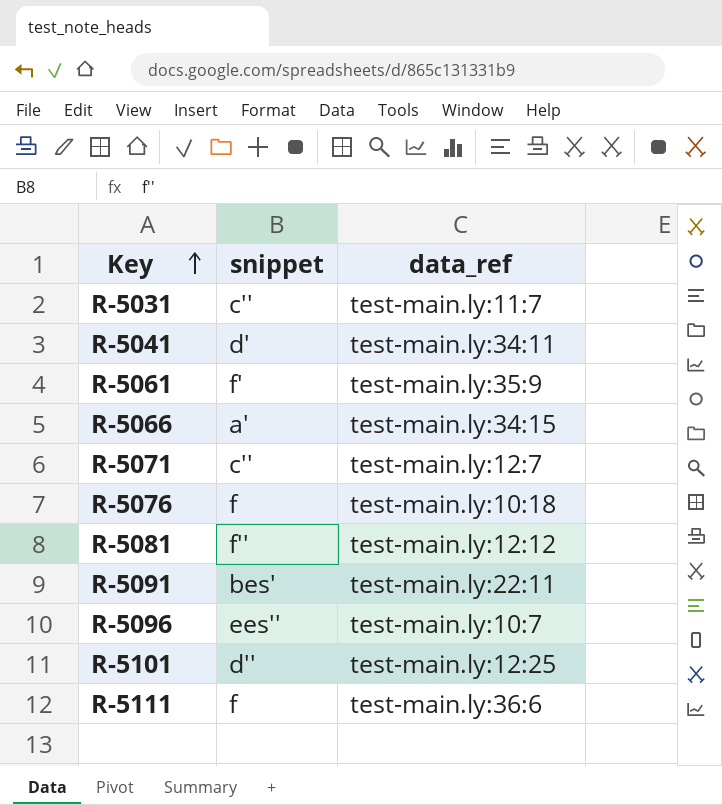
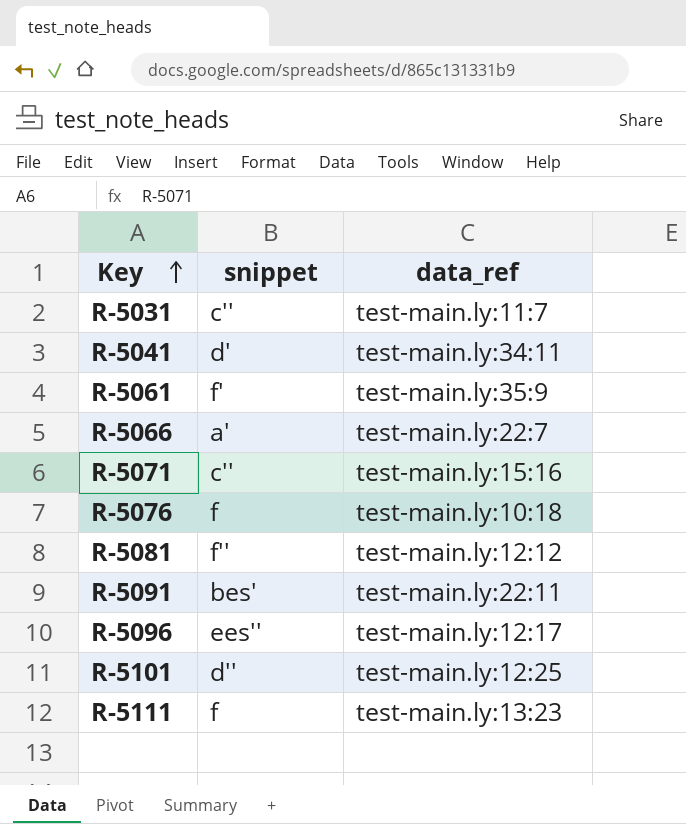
R-5066 | data_ref: test-main.ly:34:15 -> test-main.ly:22:7
R-5071 | data_ref: test-main.ly:12:7 -> test-main.ly:15:16
R-5096 | data_ref: test-main.ly:10:7 -> test-main.ly:12:17
R-5111 | data_ref: test-main.ly:36:6 -> test-main.ly:13:23

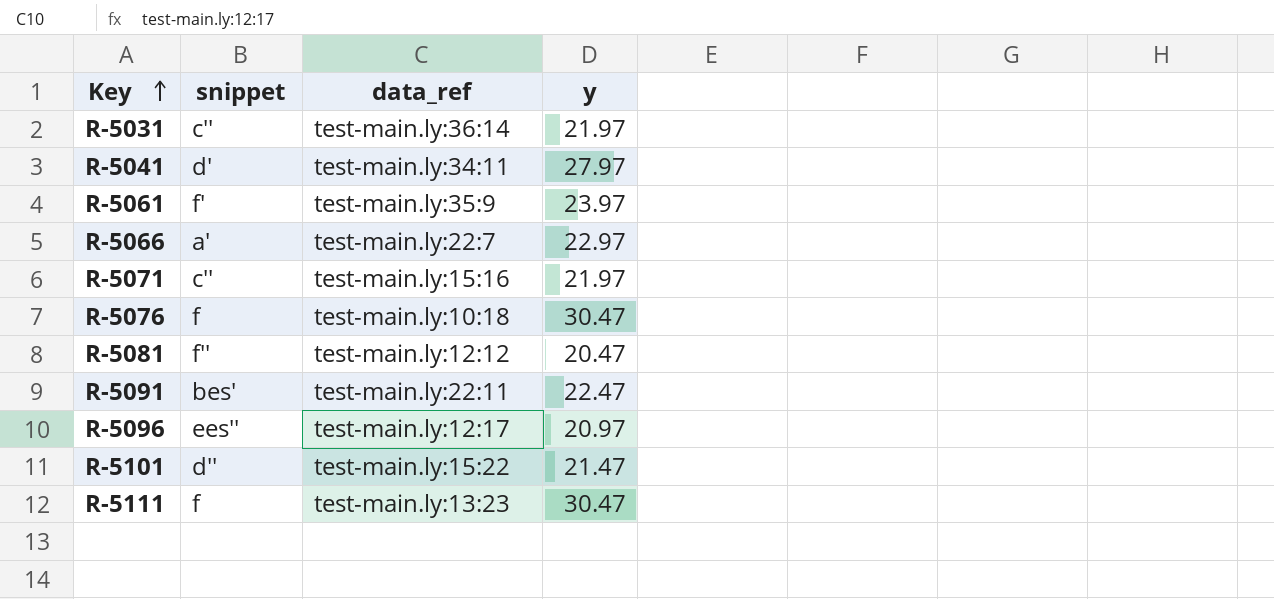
column y | position: none -> 4
R-5031 | data_ref: test-main.ly:11:7 -> test-main.ly:36:14
R-5101 | data_ref: test-main.ly:12:25 -> test-main.ly:15:22

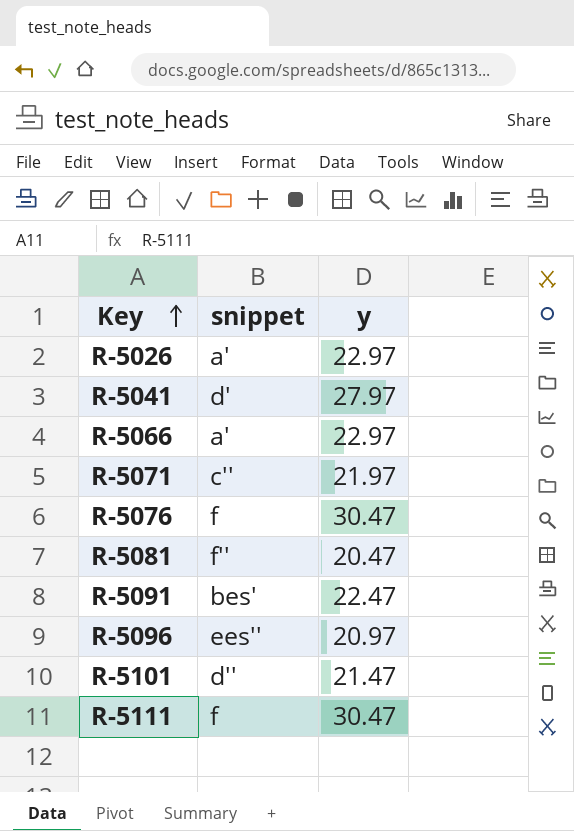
column data_ref | position: 3 -> none
row R-5031: c'' | test-main.ly:36:14 | 21.97 -> none
row R-5061: f' | test-main.ly:35:9 | 23.97 -> none
row R-5026: none -> a' | 22.97

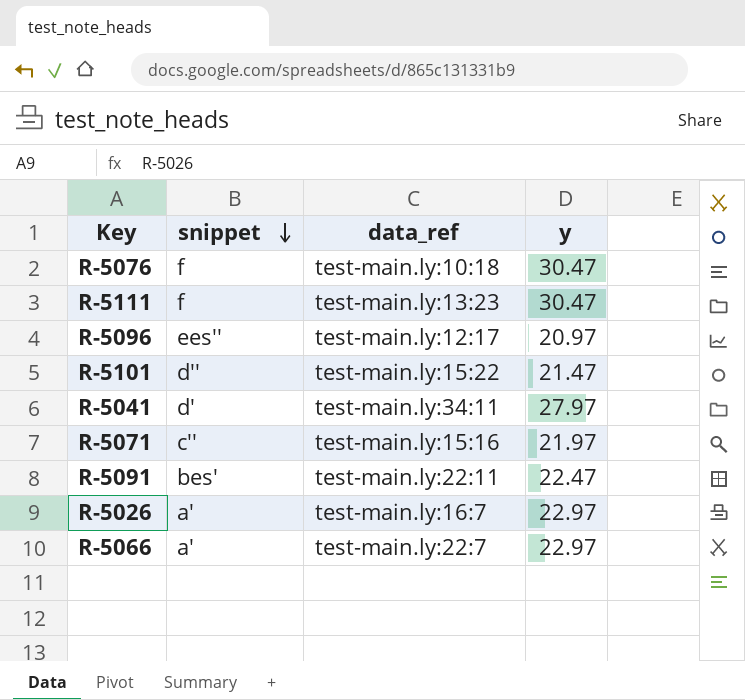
row order: Key ascending -> snippet descending
column data_ref | position: none -> 3
row R-5081: f'' | 20.47 -> none

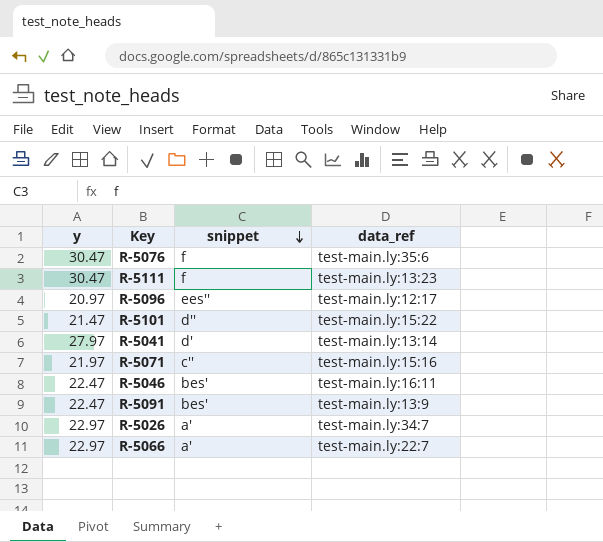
column y | position: 4 -> 1
R-5076 | data_ref: test-main.ly:10:18 -> test-main.ly:35:6
R-5041 | data_ref: test-main.ly:34:11 -> test-main.ly:13:14
row R-5046: none -> 22.47 | bes' | test-main.ly:16:11
R-5091 | data_ref: test-main.ly:22:11 -> test-main.ly:13:9
R-5026 | data_ref: test-main.ly:16:7 -> test-main.ly:34:7

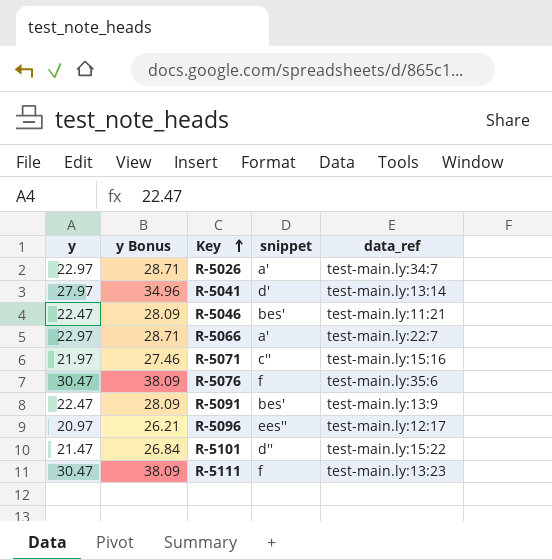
row order: snippet descending -> Key ascending
column y Bonus | formula: none -> [y] * 1.25
R-5046 | data_ref: test-main.ly:16:11 -> test-main.ly:11:21

